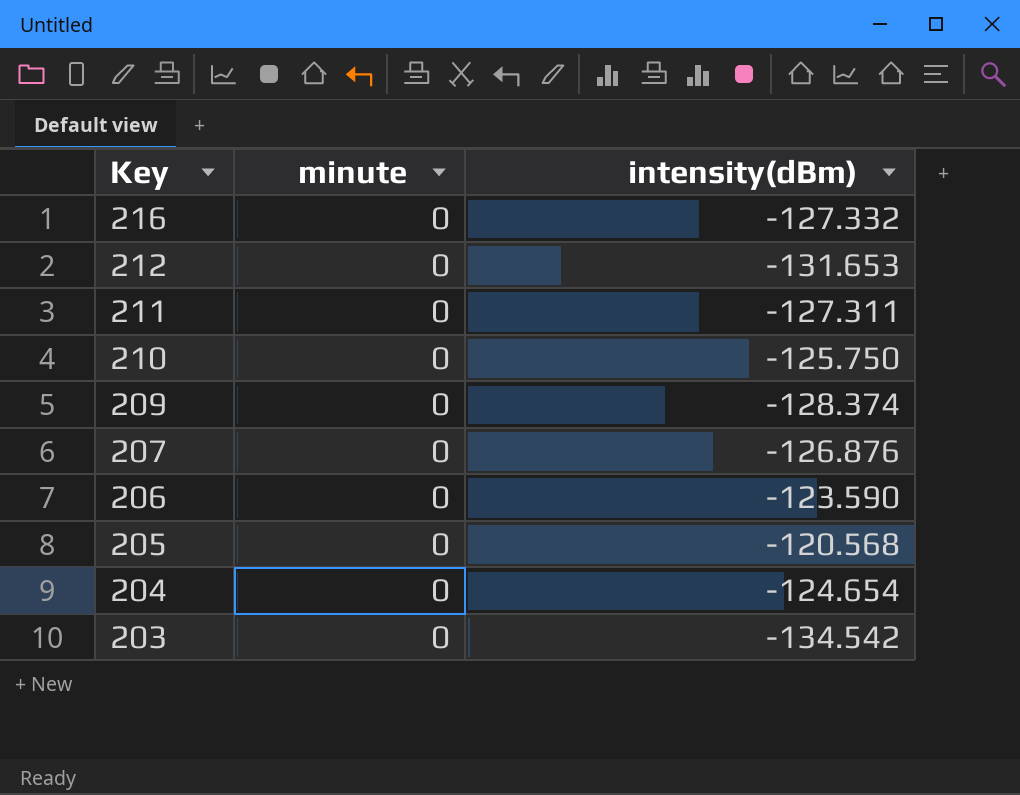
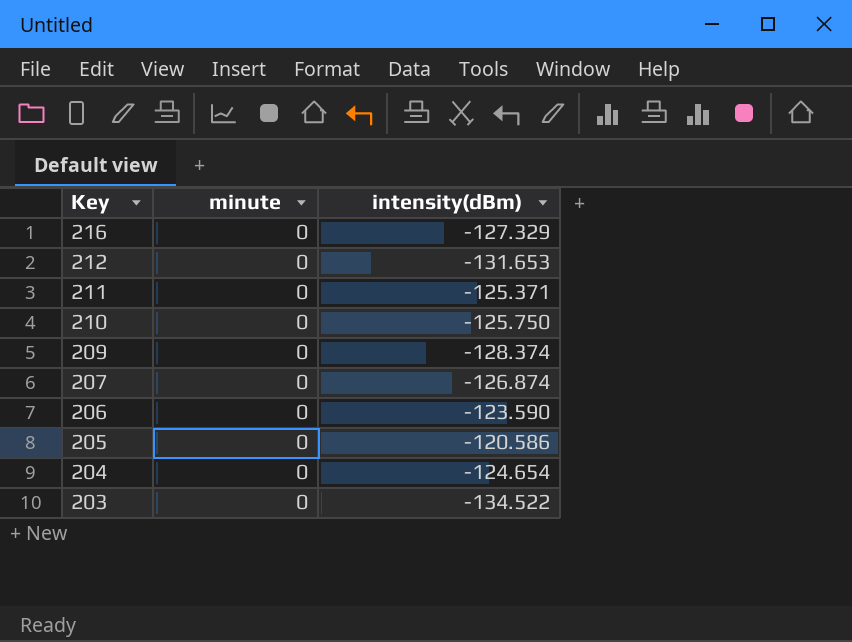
216 | intensity(dBm): -127.332 -> -127.329
211 | intensity(dBm): -127.311 -> -125.371
207 | intensity(dBm): -126.876 -> -126.874
205 | intensity(dBm): -120.568 -> -120.586
203 | intensity(dBm): -134.542 -> -134.522

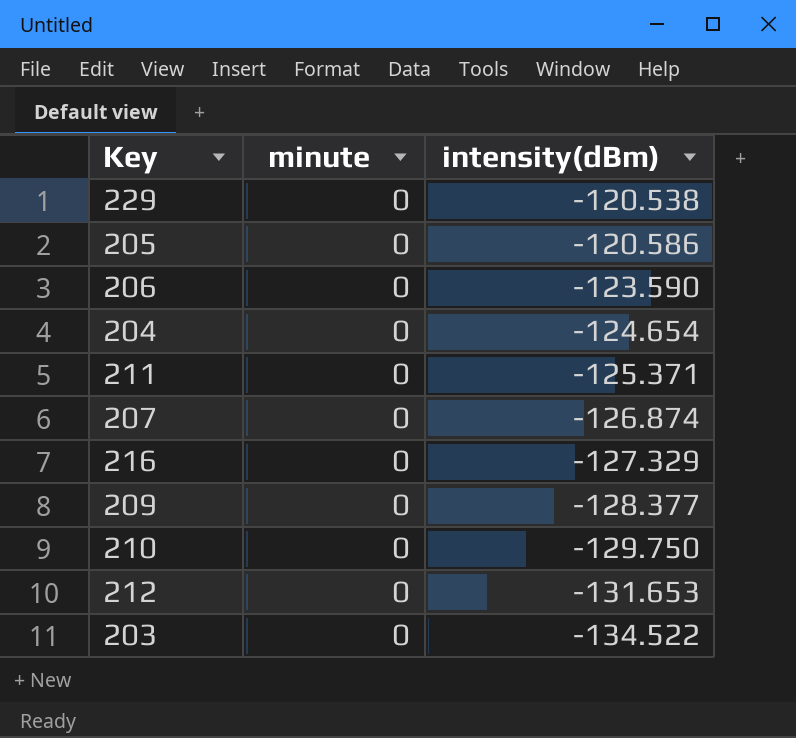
row order: Key descending -> intensity(dBm) descending
row 229: none -> 0 | -120.538
209 | intensity(dBm): -128.374 -> -128.377
210 | intensity(dBm): -125.750 -> -129.750

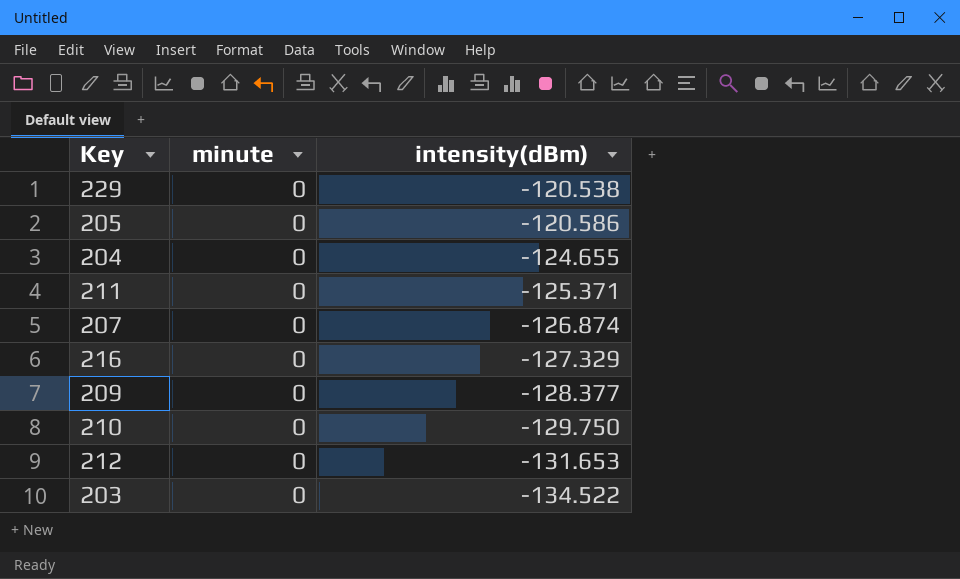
row 206: 0 | -123.590 -> none
204 | intensity(dBm): -124.654 -> -124.655

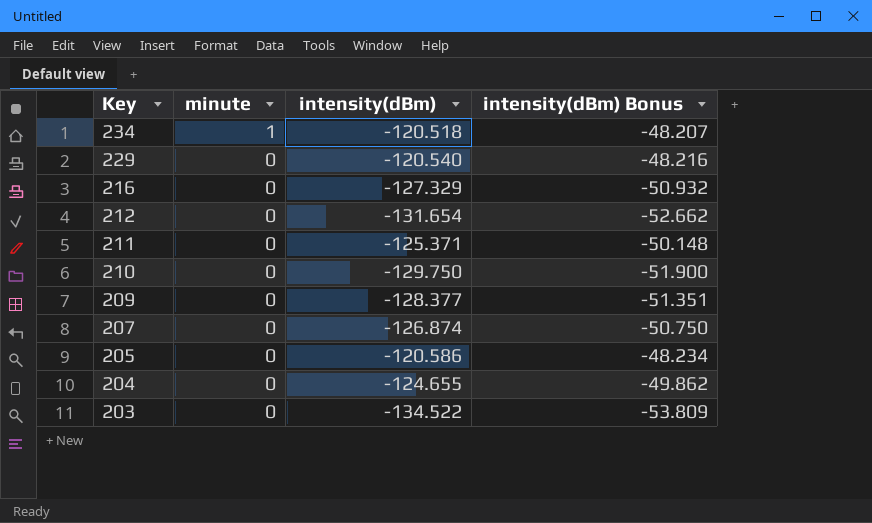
row order: intensity(dBm) descending -> Key descending
column intensity(dBm) Bonus | formula: none -> [intensity(dBm)] * 0.4
row 234: none -> 1 | -120.518 | -48.207
229 | intensity(dBm): -120.538 -> -120.540
212 | intensity(dBm): -131.653 -> -131.654

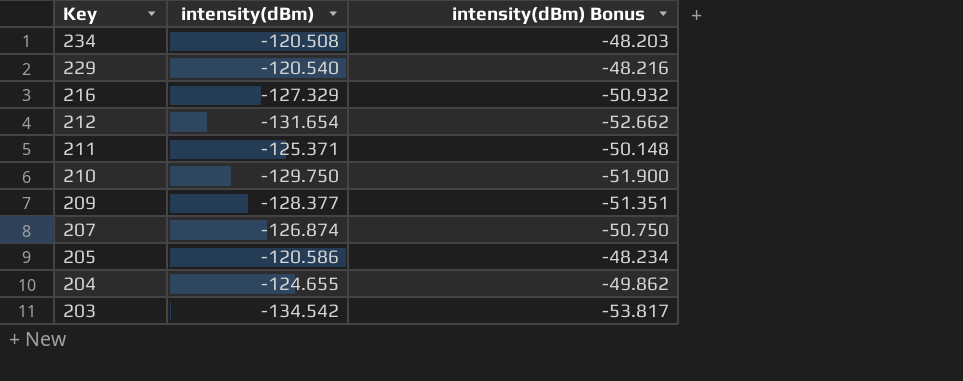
column minute | position: 2 -> none
234 | intensity(dBm): -120.518 -> -120.508
234 | intensity(dBm) Bonus: -48.207 -> -48.203
203 | intensity(dBm): -134.522 -> -134.542
203 | intensity(dBm) Bonus: -53.809 -> -53.817

